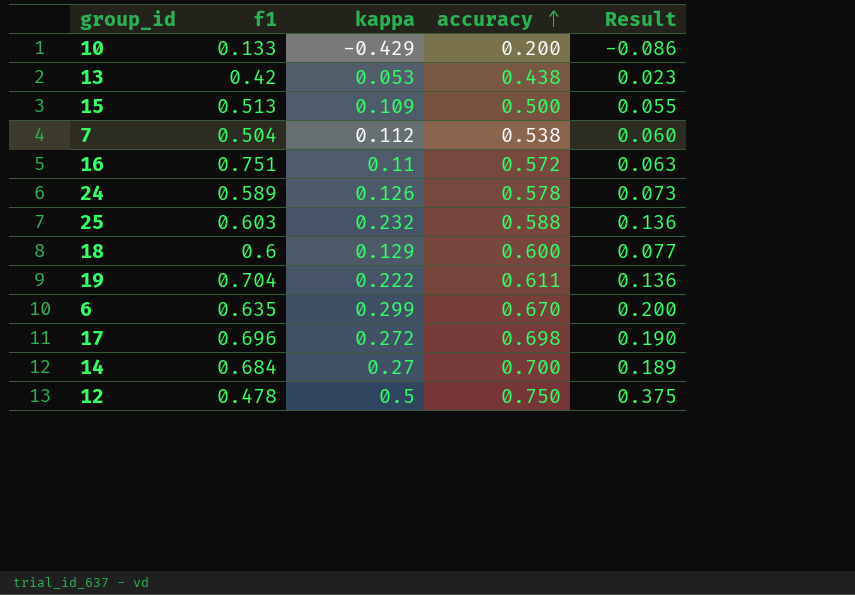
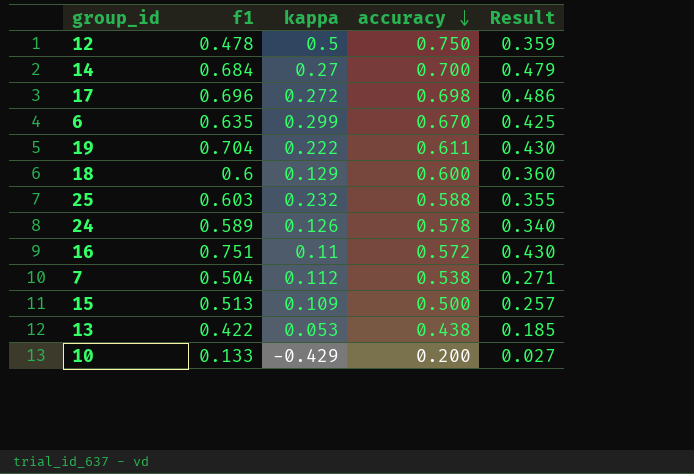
row order: accuracy ascending -> accuracy descending
column Result | formula: [kappa] * [accuracy] -> [f1] * [accuracy]
13 | f1: 0.42 -> 0.422

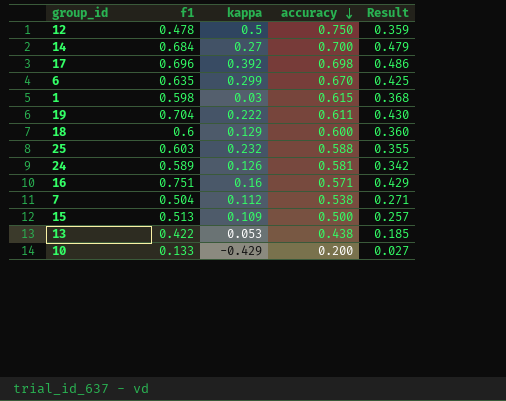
17 | kappa: 0.272 -> 0.392
row 1: none -> 0.598 | 0.03 | 0.615 | 0.368
24 | accuracy: 0.578 -> 0.581
24 | Result: 0.340 -> 0.342
16 | kappa: 0.11 -> 0.16
16 | accuracy: 0.572 -> 0.571
16 | Result: 0.430 -> 0.429

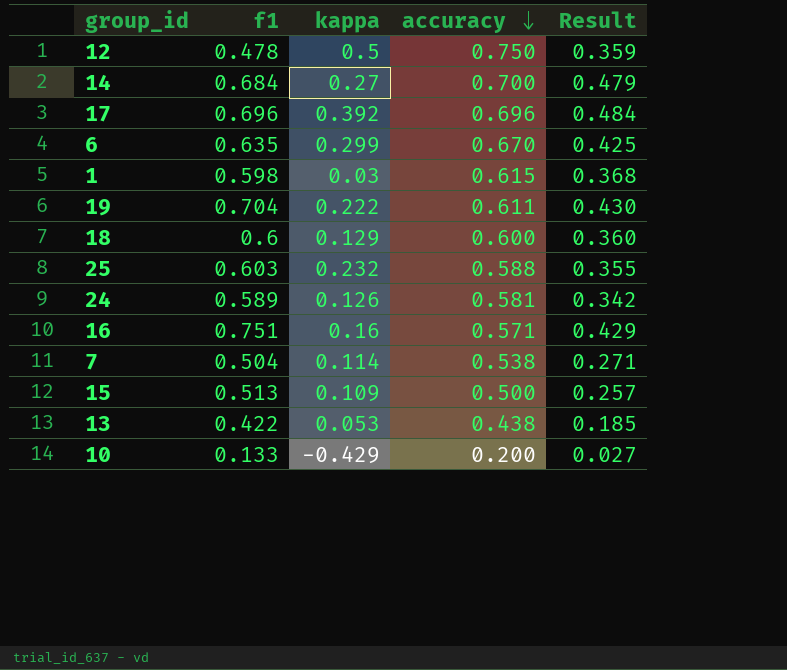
17 | accuracy: 0.698 -> 0.696
17 | Result: 0.486 -> 0.484
7 | kappa: 0.112 -> 0.114

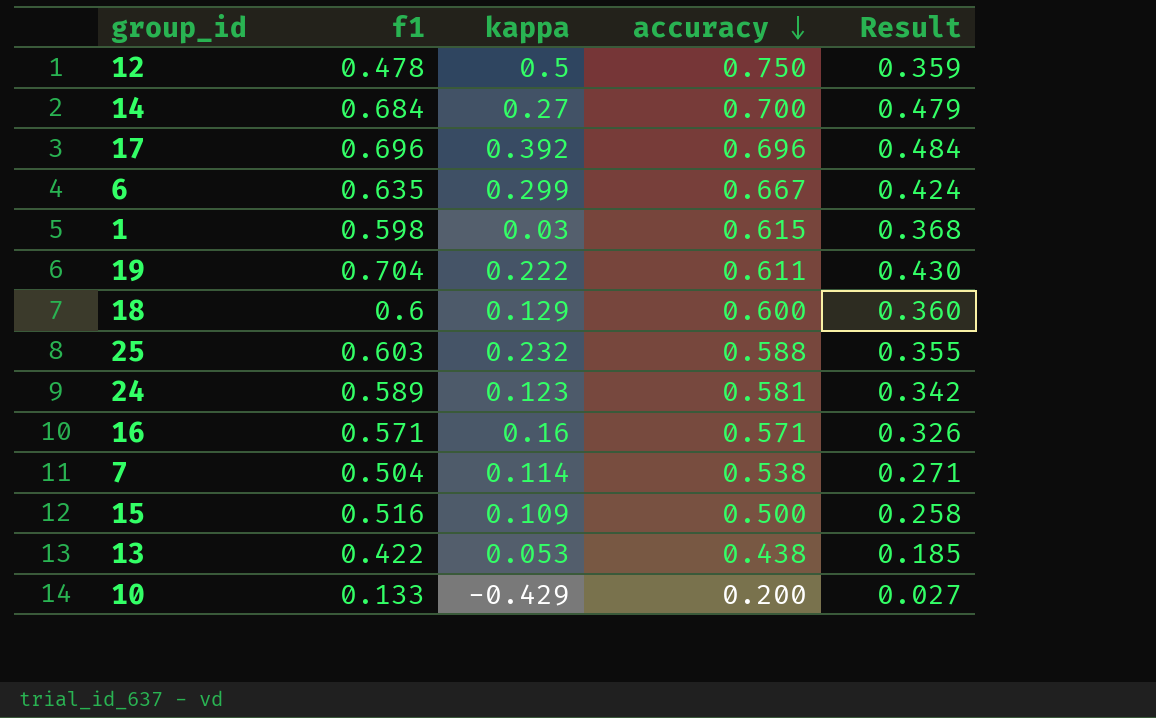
6 | accuracy: 0.670 -> 0.667
6 | Result: 0.425 -> 0.424
24 | kappa: 0.126 -> 0.123
16 | f1: 0.751 -> 0.571
16 | Result: 0.429 -> 0.326
15 | f1: 0.513 -> 0.516
15 | Result: 0.257 -> 0.258

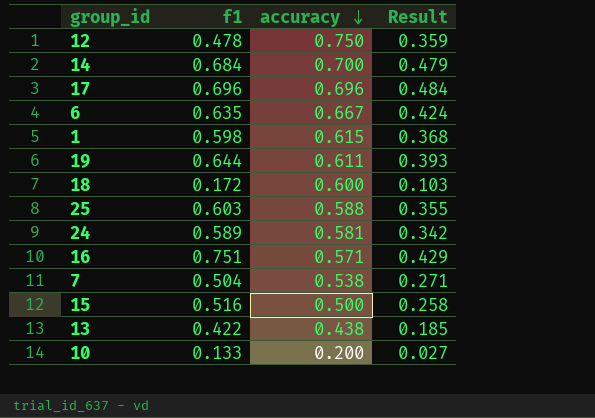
column kappa | position: 3 -> none
19 | f1: 0.704 -> 0.644
19 | Result: 0.430 -> 0.393
18 | f1: 0.6 -> 0.172
18 | Result: 0.360 -> 0.103
16 | f1: 0.571 -> 0.751
16 | Result: 0.326 -> 0.429

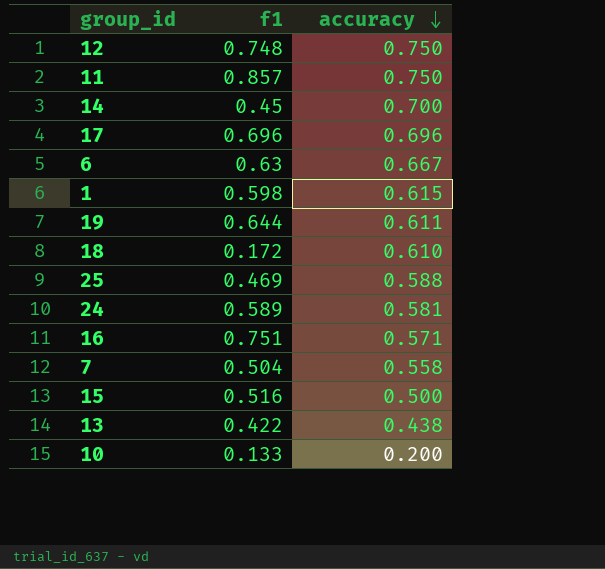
column Result | formula: [f1] * [accuracy] -> none
12 | f1: 0.478 -> 0.748
row 11: none -> 0.857 | 0.750
14 | f1: 0.684 -> 0.45
6 | f1: 0.635 -> 0.63
18 | accuracy: 0.600 -> 0.610
25 | f1: 0.603 -> 0.469
7 | accuracy: 0.538 -> 0.558

